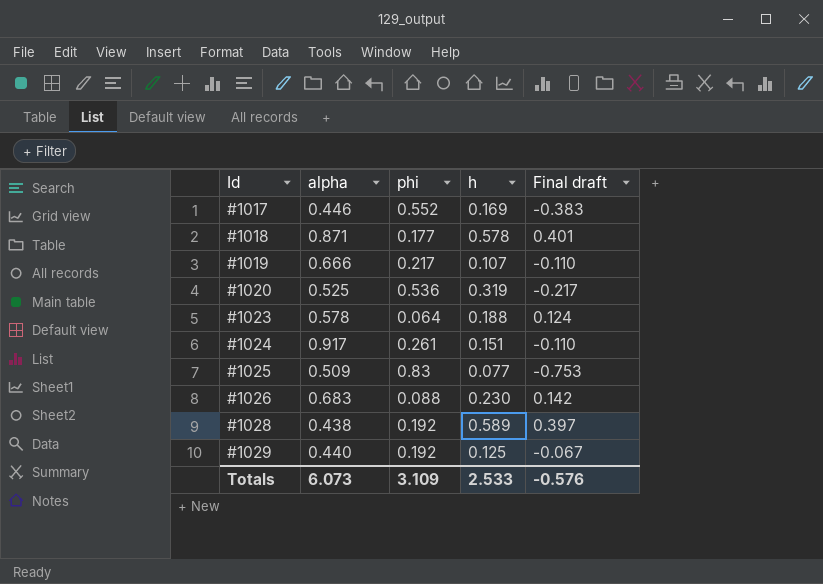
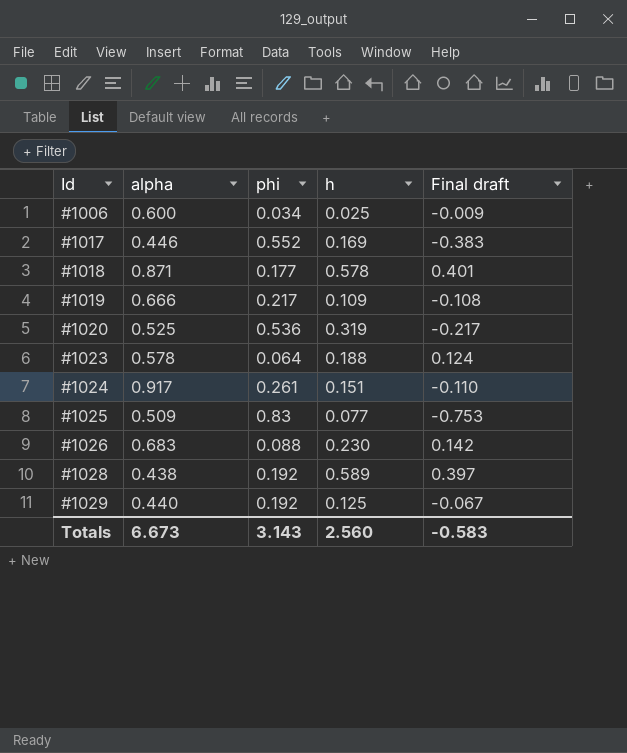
row #1006: none -> 0.600 | 0.034 | 0.025 | -0.009
#1019 | h: 0.107 -> 0.109
#1019 | Final draft: -0.110 -> -0.108
Totals | alpha: 6.073 -> 6.673
Totals | phi: 3.109 -> 3.143
Totals | h: 2.533 -> 2.560
Totals | Final draft: -0.576 -> -0.583

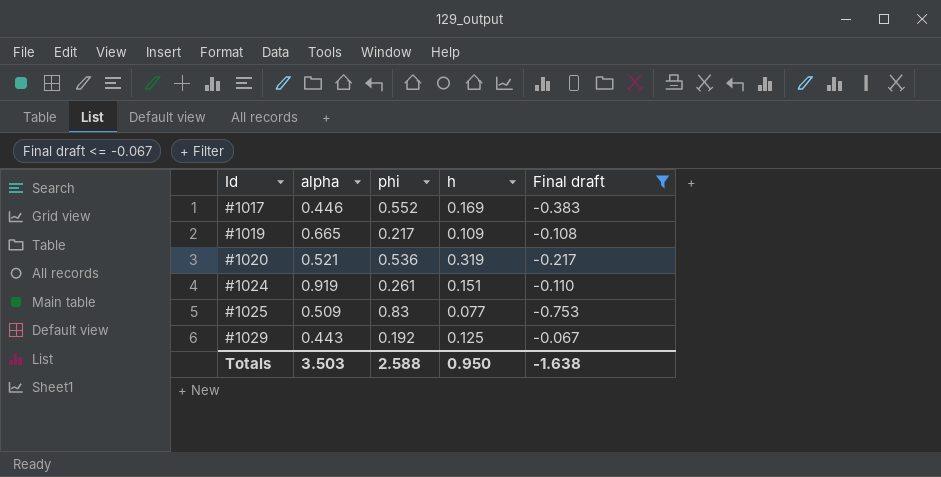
filter: none -> Final draft <= -0.067
#1019 | alpha: 0.666 -> 0.665
#1020 | alpha: 0.525 -> 0.521
#1024 | alpha: 0.917 -> 0.919
#1029 | alpha: 0.440 -> 0.443
Totals | alpha: 6.673 -> 3.503
Totals | phi: 3.143 -> 2.588
Totals | h: 2.560 -> 0.950
Totals | Final draft: -0.583 -> -1.638

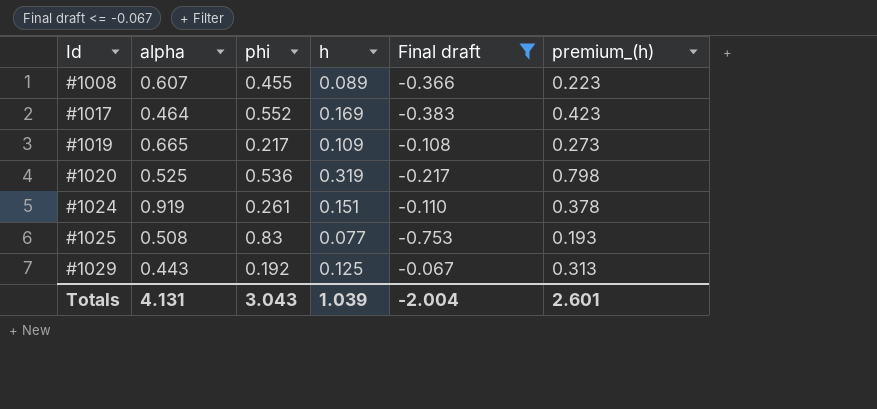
column premium_(h) | formula: none -> [h] * 2.5
row #1008: none -> 0.607 | 0.455 | 0.089 | -0.366 | 0.223
#1017 | alpha: 0.446 -> 0.464
#1020 | alpha: 0.521 -> 0.525
#1025 | alpha: 0.509 -> 0.508
Totals | alpha: 3.503 -> 4.131
Totals | phi: 2.588 -> 3.043
Totals | h: 0.950 -> 1.039
Totals | Final draft: -1.638 -> -2.004

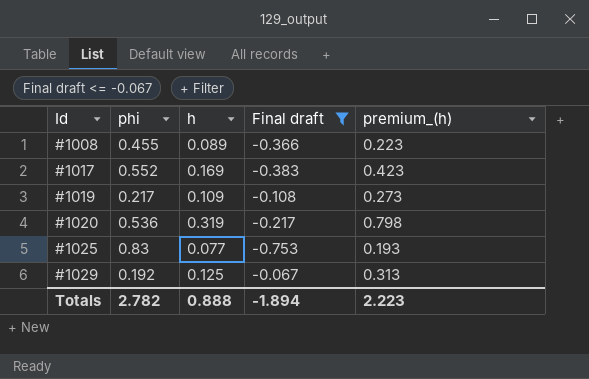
column alpha | position: 2 -> none
row #1024: 0.919 | 0.261 | 0.151 | -0.110 | 0.378 -> none
Totals | phi: 3.043 -> 2.782
Totals | h: 1.039 -> 0.888
Totals | Final draft: -2.004 -> -1.894
Totals | premium_(h): 2.601 -> 2.223

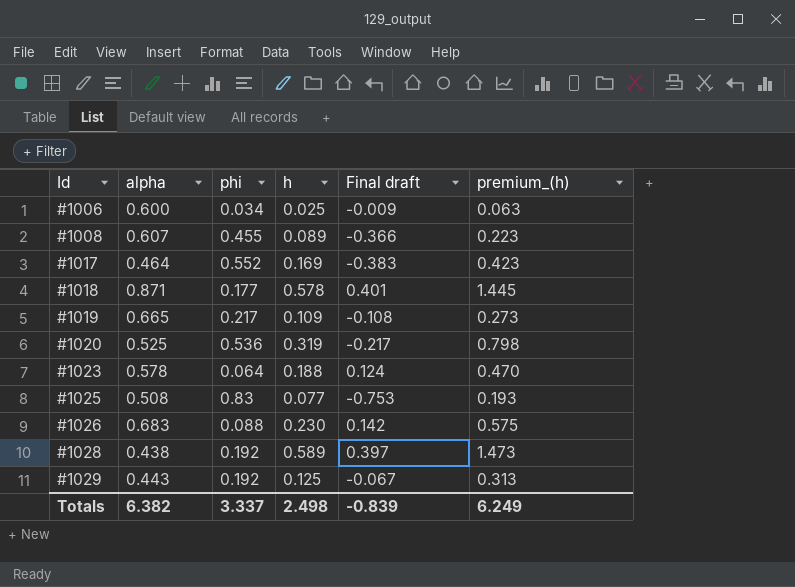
filter: Final draft <= -0.067 -> none
column alpha | position: none -> 2
Totals | phi: 2.782 -> 3.337
Totals | h: 0.888 -> 2.498
Totals | Final draft: -1.894 -> -0.839
Totals | premium_(h): 2.223 -> 6.249

